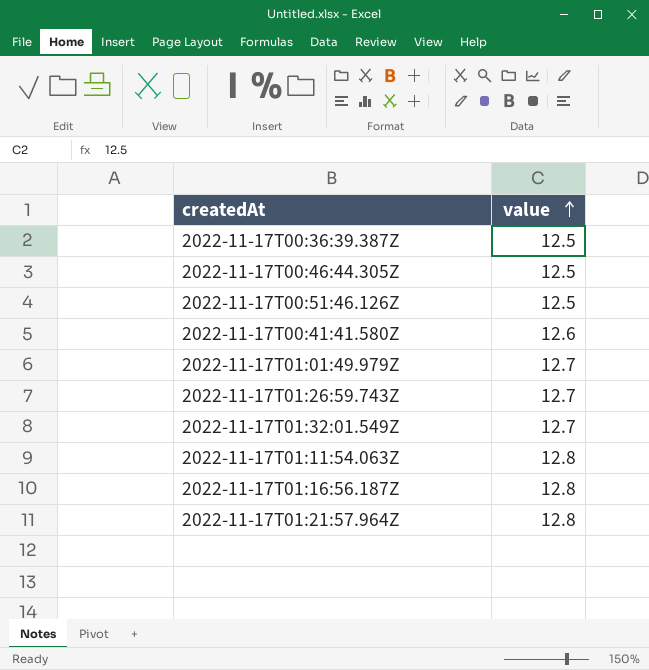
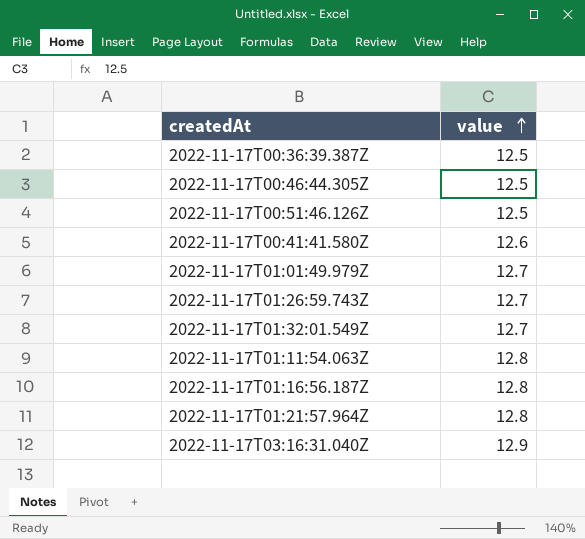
row 2022-11-17T03:16:31.040Z: none -> 12.9

